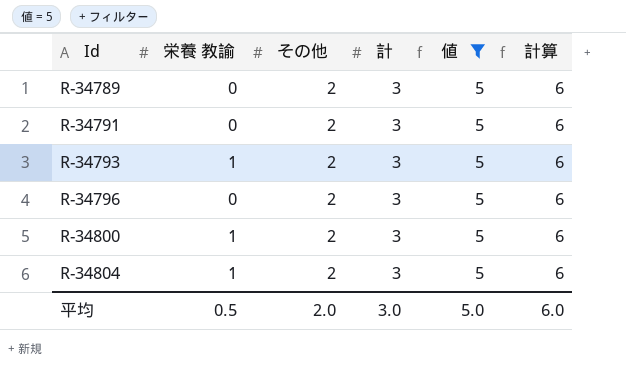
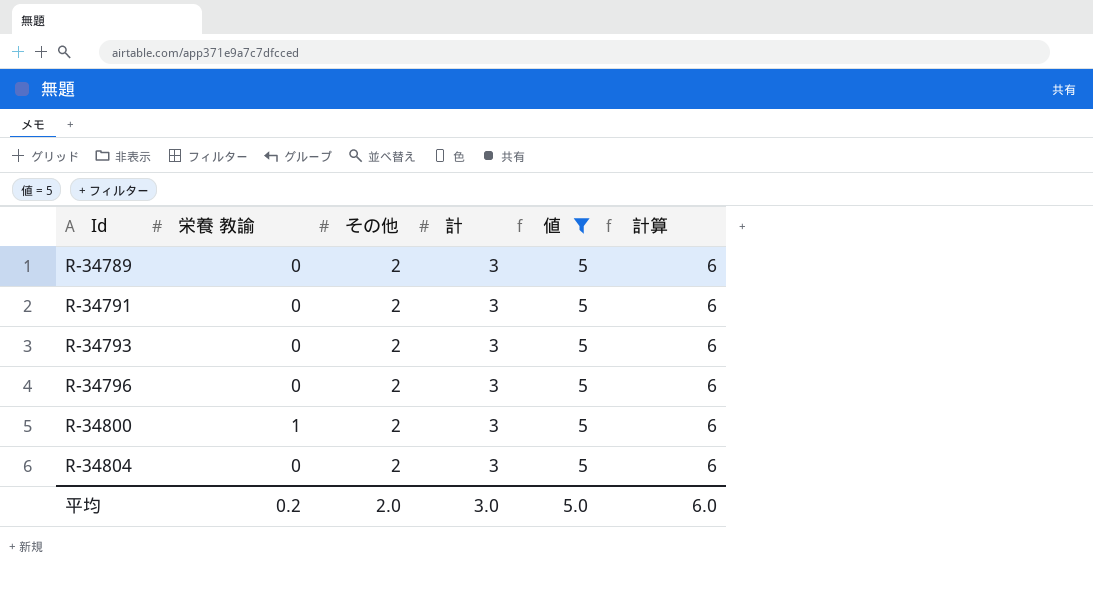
R-34793 | 栄養 教諭: 1 -> 0
R-34804 | 栄養 教諭: 1 -> 0
平均 | 栄養 教諭: 0.5 -> 0.2

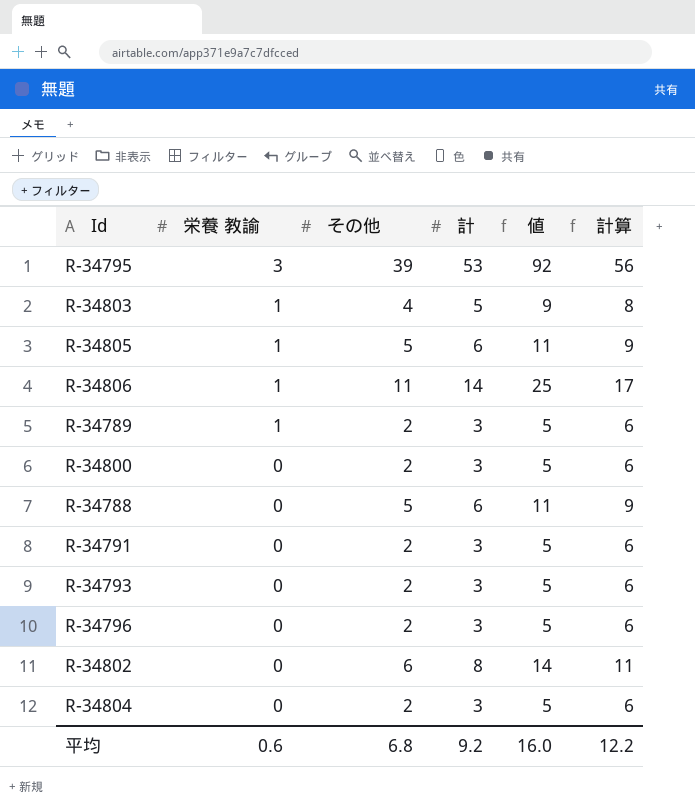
filter: 値 = 5 -> none
row order: Id ascending -> 栄養 教諭 descending
R-34789 | 栄養 教諭: 0 -> 1
R-34800 | 栄養 教諭: 1 -> 0
平均 | 栄養 教諭: 0.2 -> 0.6
平均 | その他: 2.0 -> 6.8
平均 | 計: 3.0 -> 9.2
平均 | 値: 5.0 -> 16.0
平均 | 計算: 6.0 -> 12.2

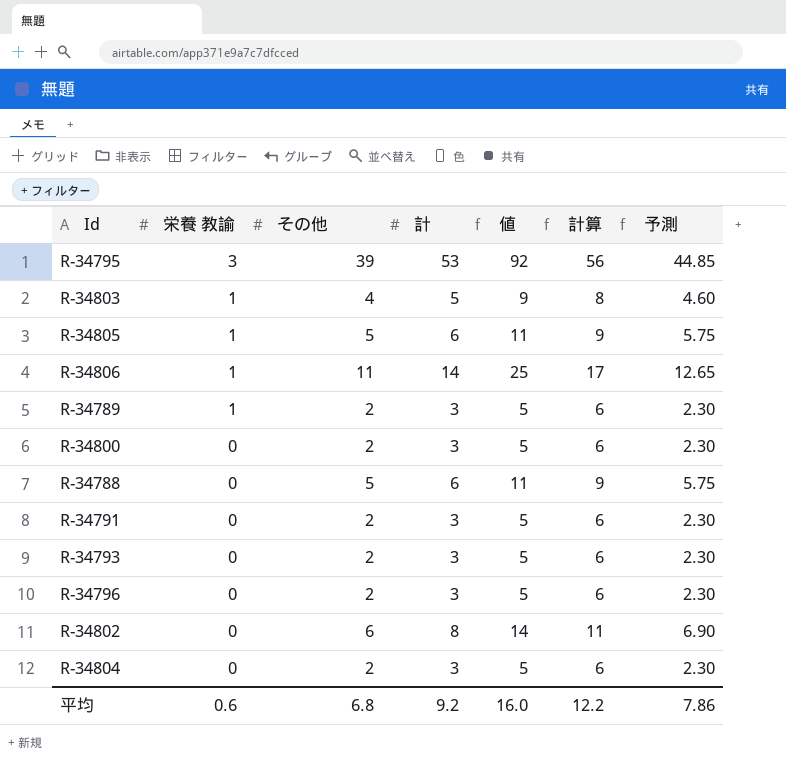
column 予測 | formula: none -> [その他] * 1.15

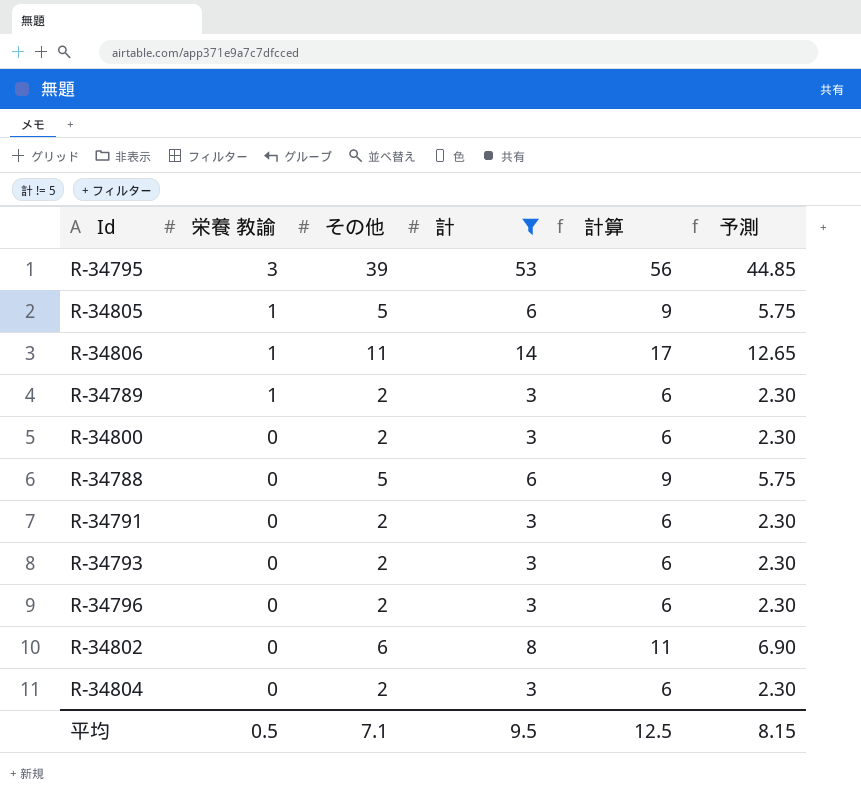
filter: none -> 計 != 5
column 値 | formula: [その他] + [計] -> none
平均 | 栄養 教諭: 0.6 -> 0.5
平均 | その他: 6.8 -> 7.1
平均 | 計: 9.2 -> 9.5
平均 | 計算: 12.2 -> 12.5
平均 | 予測: 7.86 -> 8.15

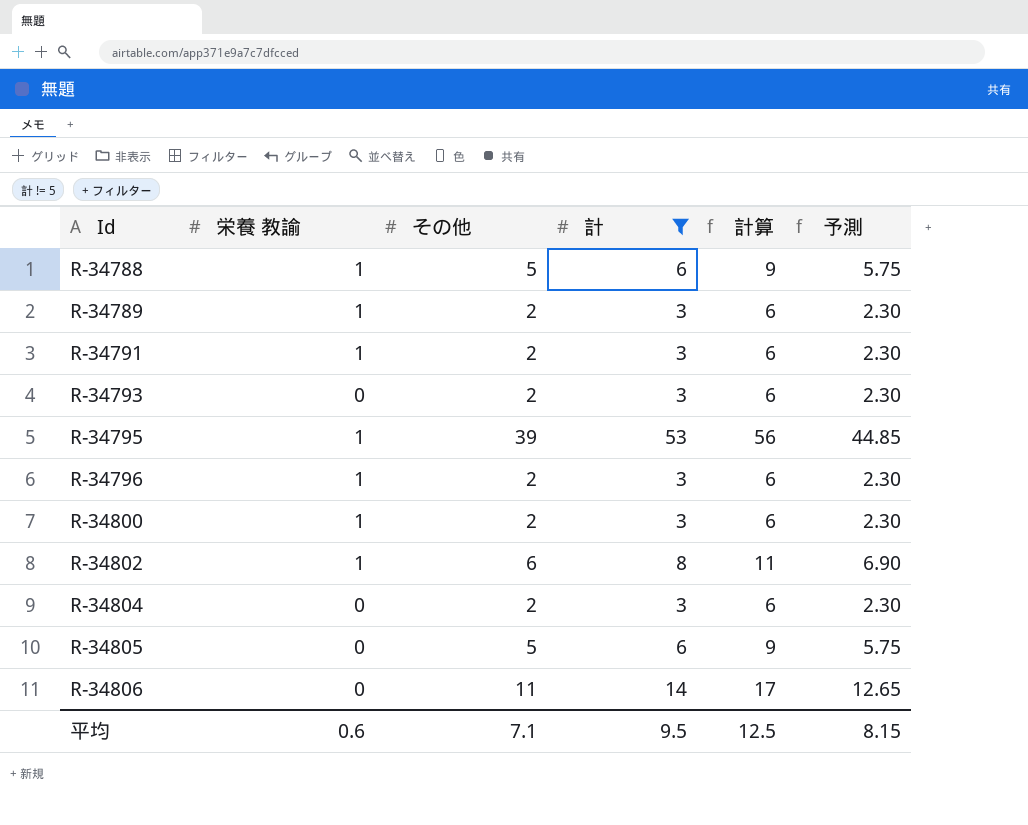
row order: 栄養 教諭 descending -> Id ascending
R-34788 | 栄養 教諭: 0 -> 1
R-34791 | 栄養 教諭: 0 -> 1
R-34795 | 栄養 教諭: 3 -> 1
R-34796 | 栄養 教諭: 0 -> 1
R-34800 | 栄養 教諭: 0 -> 1
R-34802 | 栄養 教諭: 0 -> 1
R-34805 | 栄養 教諭: 1 -> 0
R-34806 | 栄養 教諭: 1 -> 0
平均 | 栄養 教諭: 0.5 -> 0.6

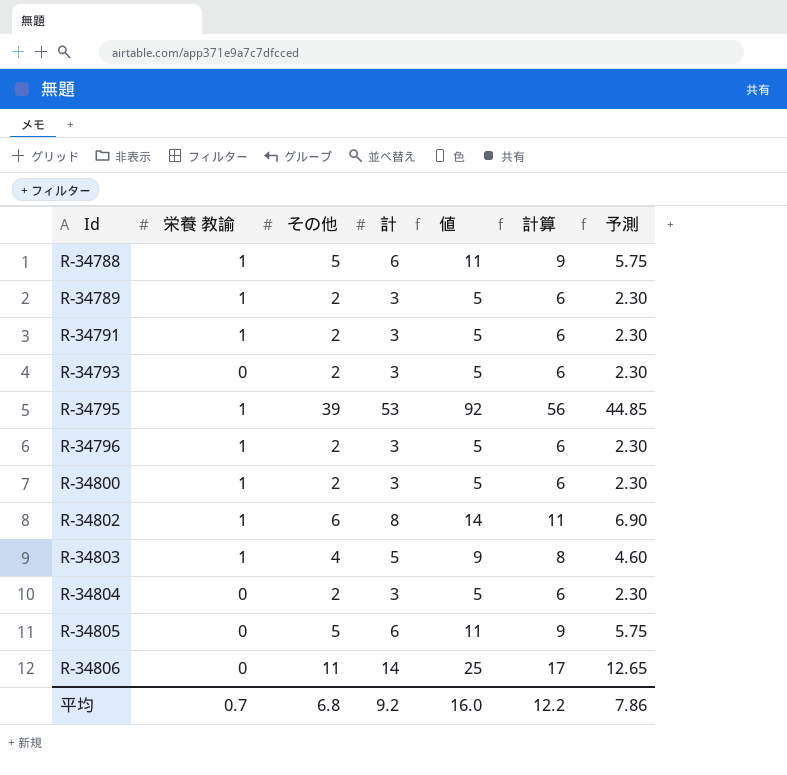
filter: 計 != 5 -> none
column 値 | formula: none -> [その他] + [計]
平均 | 栄養 教諭: 0.6 -> 0.7
平均 | その他: 7.1 -> 6.8
平均 | 計: 9.5 -> 9.2
平均 | 計算: 12.5 -> 12.2
平均 | 予測: 8.15 -> 7.86

